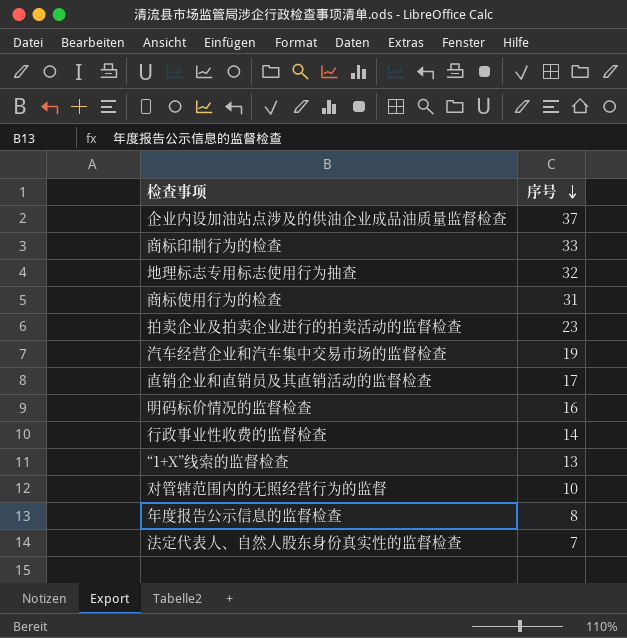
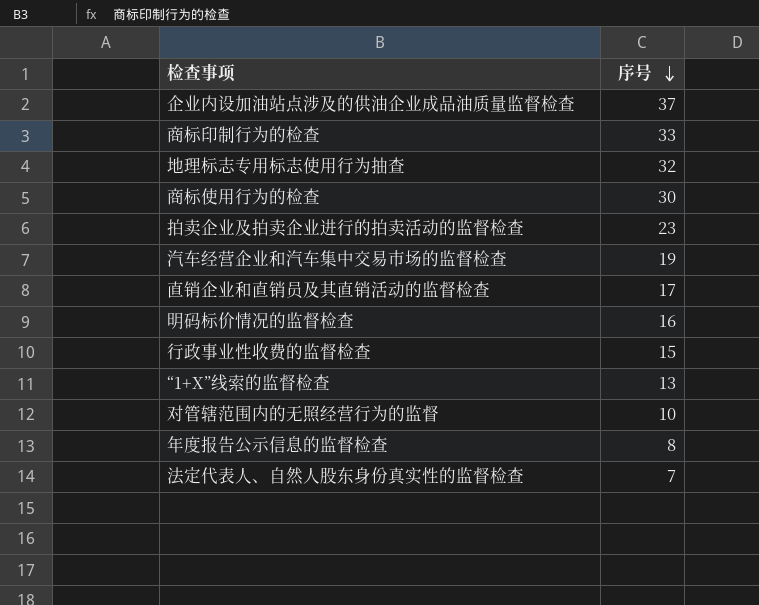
商标使用行为的检查 | 序号: 31 -> 30
行政事业性收费的监督检查 | 序号: 14 -> 15

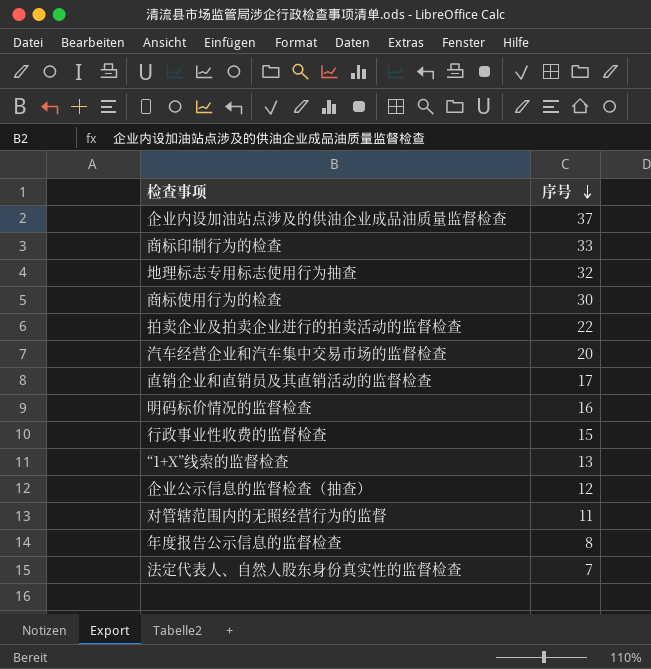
拍卖企业及拍卖企业进行的拍卖活动的监督检查 | 序号: 23 -> 22
汽车经营企业和汽车集中交易市场的监督检查 | 序号: 19 -> 20
row 企业公示信息的监督检查（抽查）: none -> 12
对管辖范围内的无照经营行为的监督 | 序号: 10 -> 11

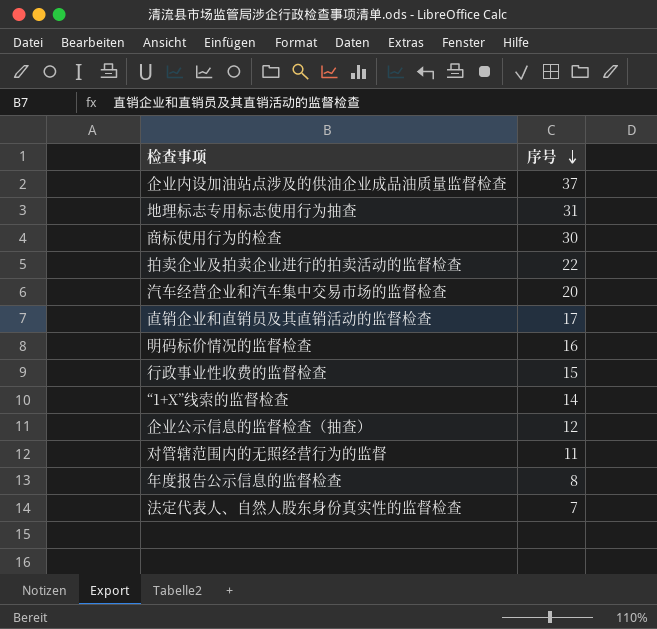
row 商标印制行为的检查: 33 -> none
地理标志专用标志使用行为抽查 | 序号: 32 -> 31
“1+X”线索的监督检查 | 序号: 13 -> 14

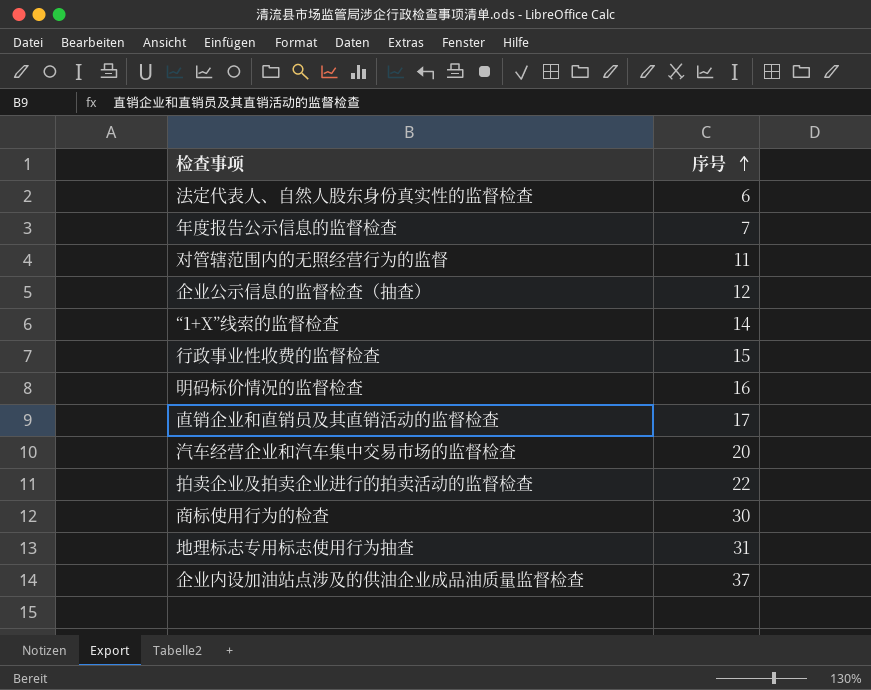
row order: 序号 descending -> 序号 ascending
法定代表人、自然人股东身份真实性的监督检查 | 序号: 7 -> 6
年度报告公示信息的监督检查 | 序号: 8 -> 7

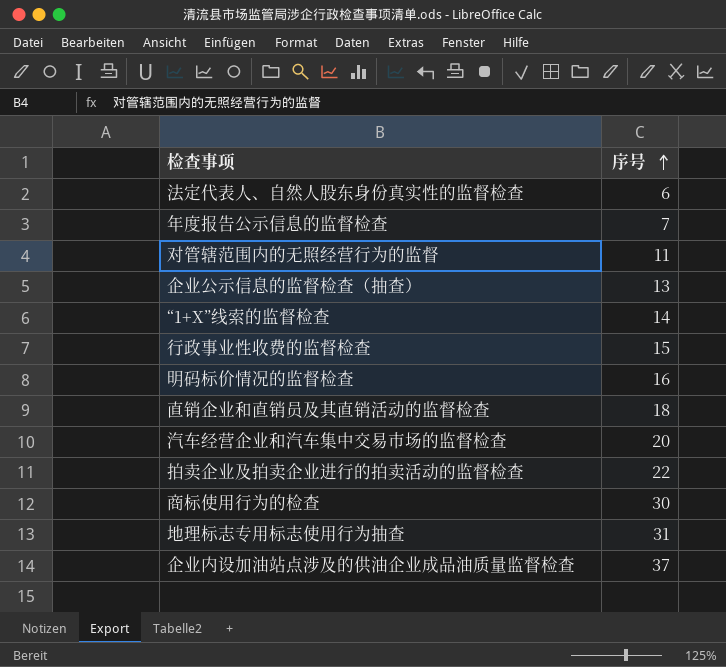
企业公示信息的监督检查（抽查） | 序号: 12 -> 13
直销企业和直销员及其直销活动的监督检查 | 序号: 17 -> 18

